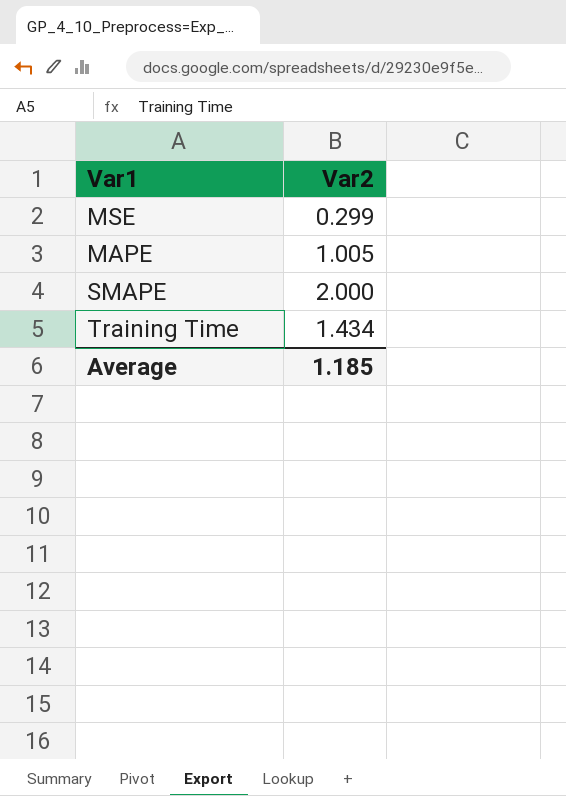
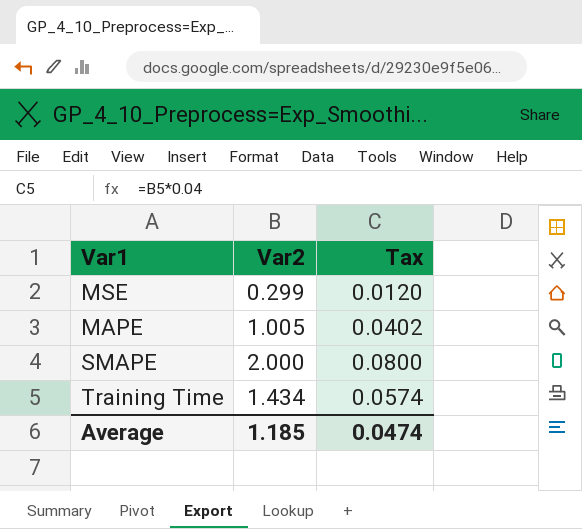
column Tax | formula: none -> [Var2] * 0.04

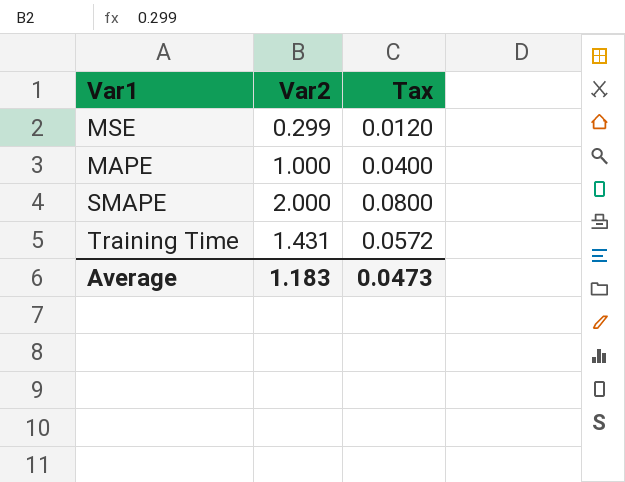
MAPE | Var2: 1.005 -> 1.000
MAPE | Tax: 0.0402 -> 0.0400
Training Time | Var2: 1.434 -> 1.431
Training Time | Tax: 0.0574 -> 0.0572
Average | Var2: 1.185 -> 1.183
Average | Tax: 0.0474 -> 0.0473

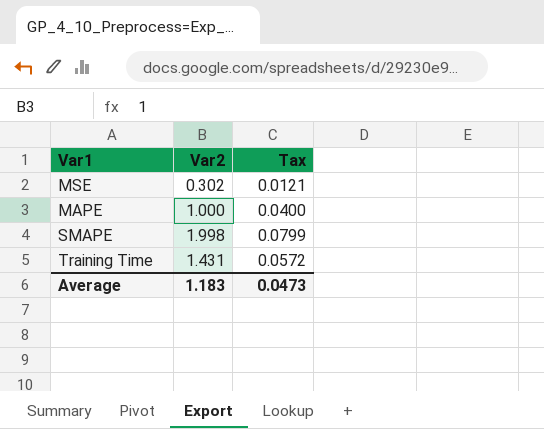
MSE | Var2: 0.299 -> 0.302
MSE | Tax: 0.0120 -> 0.0121
SMAPE | Var2: 2.000 -> 1.998
SMAPE | Tax: 0.0800 -> 0.0799

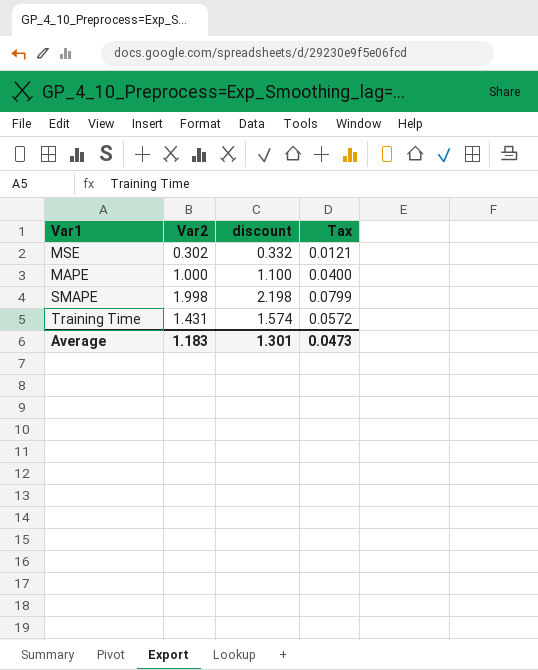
column discount | formula: none -> [Var2] * 1.1

